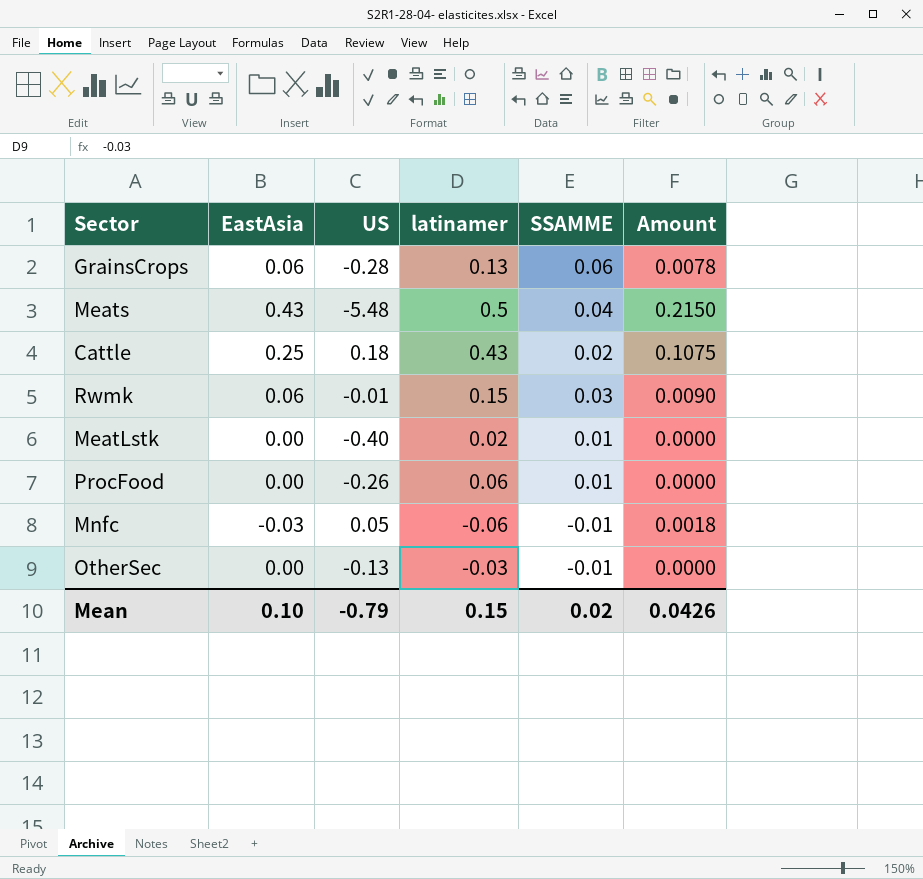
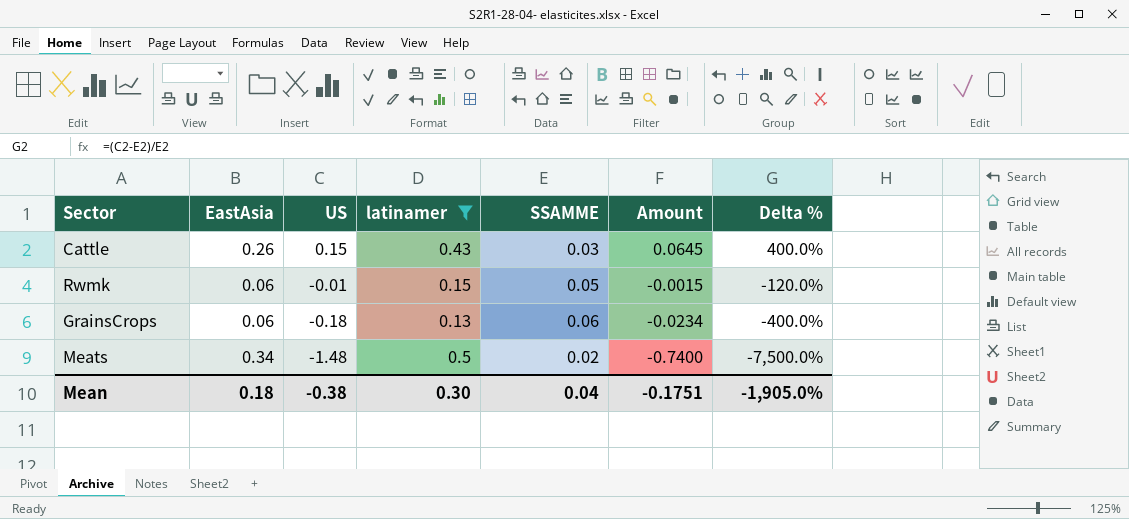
filter: none -> latinamer >= 0.13
row order: none -> US descending
column Amount | formula: [EastAsia] * [latinamer] -> [US] * [latinamer]
column Delta % | formula: none -> ([US] - [SSAMME]) / [SSAMME]
Cattle | EastAsia: 0.25 -> 0.26
Cattle | US: 0.18 -> 0.15
Cattle | SSAMME: 0.02 -> 0.03
Rwmk | SSAMME: 0.03 -> 0.05
GrainsCrops | US: -0.28 -> -0.18
Meats | EastAsia: 0.43 -> 0.34
Meats | US: -5.48 -> -1.48
Meats | SSAMME: 0.04 -> 0.02
Mean | EastAsia: 0.10 -> 0.18
Mean | US: -0.79 -> -0.38
Mean | latinamer: 0.15 -> 0.30
Mean | SSAMME: 0.02 -> 0.04
Mean | Amount: 0.0426 -> -0.1751

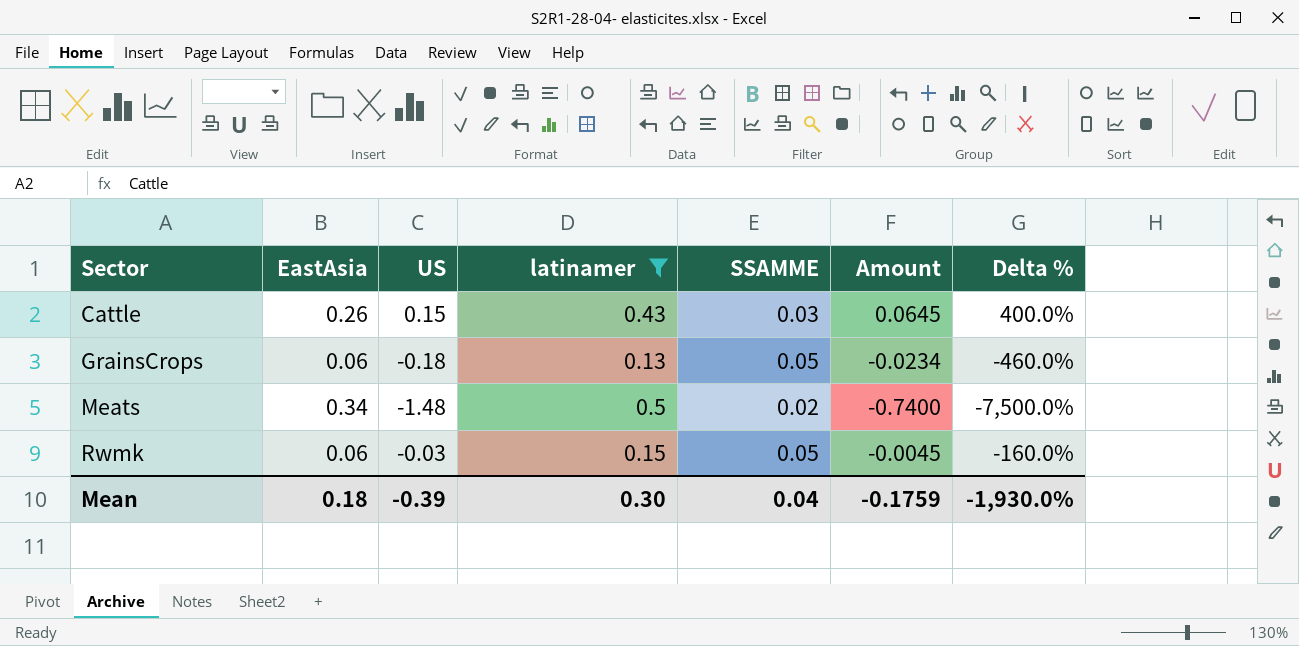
row order: US descending -> Sector ascending
GrainsCrops | SSAMME: 0.06 -> 0.05
GrainsCrops | Delta %: -400.0% -> -460.0%
Rwmk | US: -0.01 -> -0.03
Rwmk | Amount: -0.0015 -> -0.0045
Rwmk | Delta %: -120.0% -> -160.0%
Mean | US: -0.38 -> -0.39
Mean | Amount: -0.1751 -> -0.1759
Mean | Delta %: -1,905.0% -> -1,930.0%

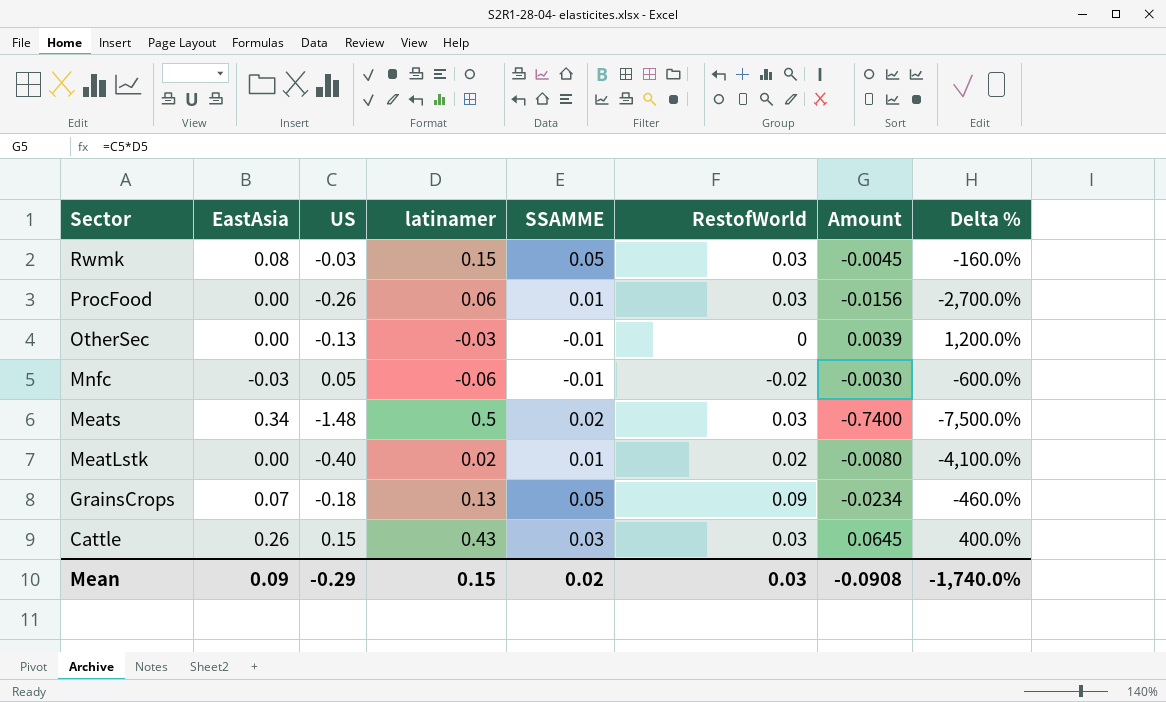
filter: latinamer >= 0.13 -> none
row order: Sector ascending -> Sector descending
column RestofWorld | position: none -> 6
Rwmk | EastAsia: 0.06 -> 0.08
GrainsCrops | EastAsia: 0.06 -> 0.07
Mean | EastAsia: 0.18 -> 0.09
Mean | US: -0.39 -> -0.29
Mean | latinamer: 0.30 -> 0.15
Mean | SSAMME: 0.04 -> 0.02
Mean | Amount: -0.1759 -> -0.0908
Mean | Delta %: -1,930.0% -> -1,740.0%

